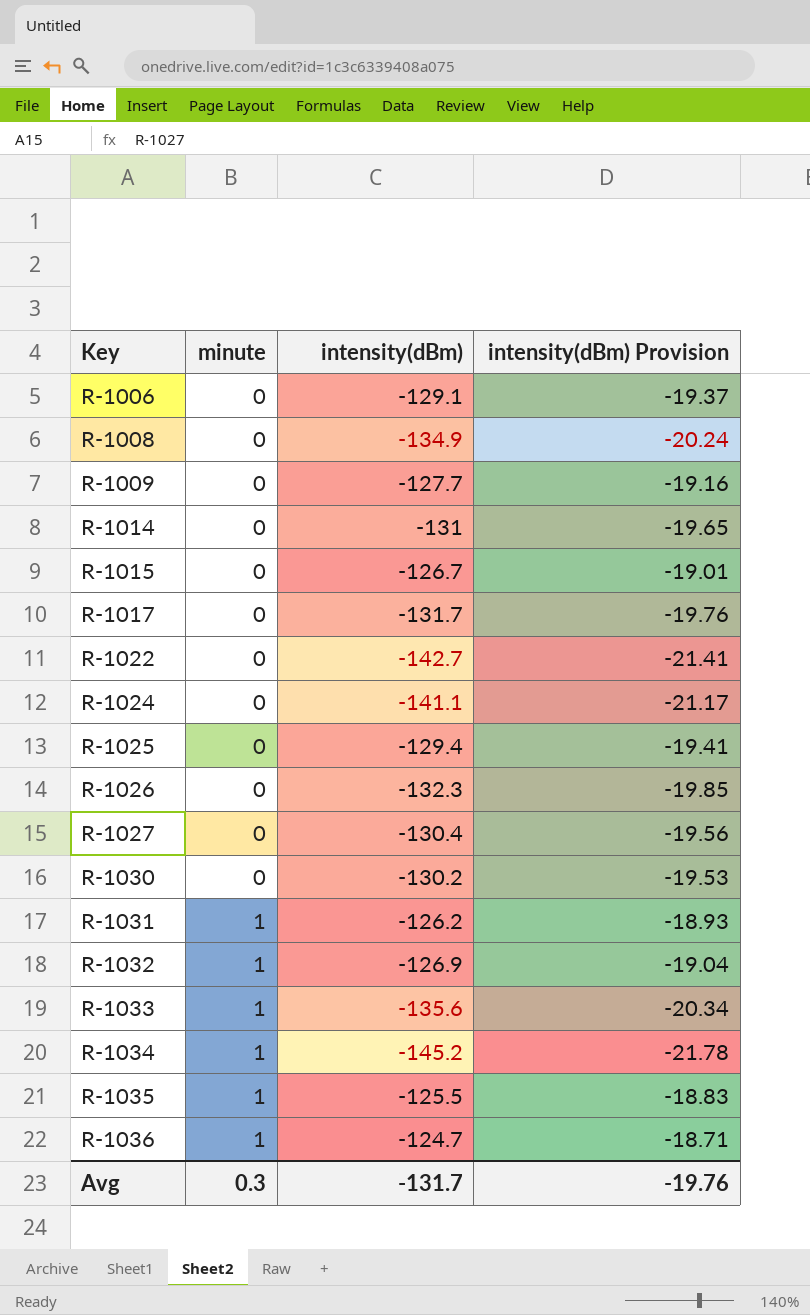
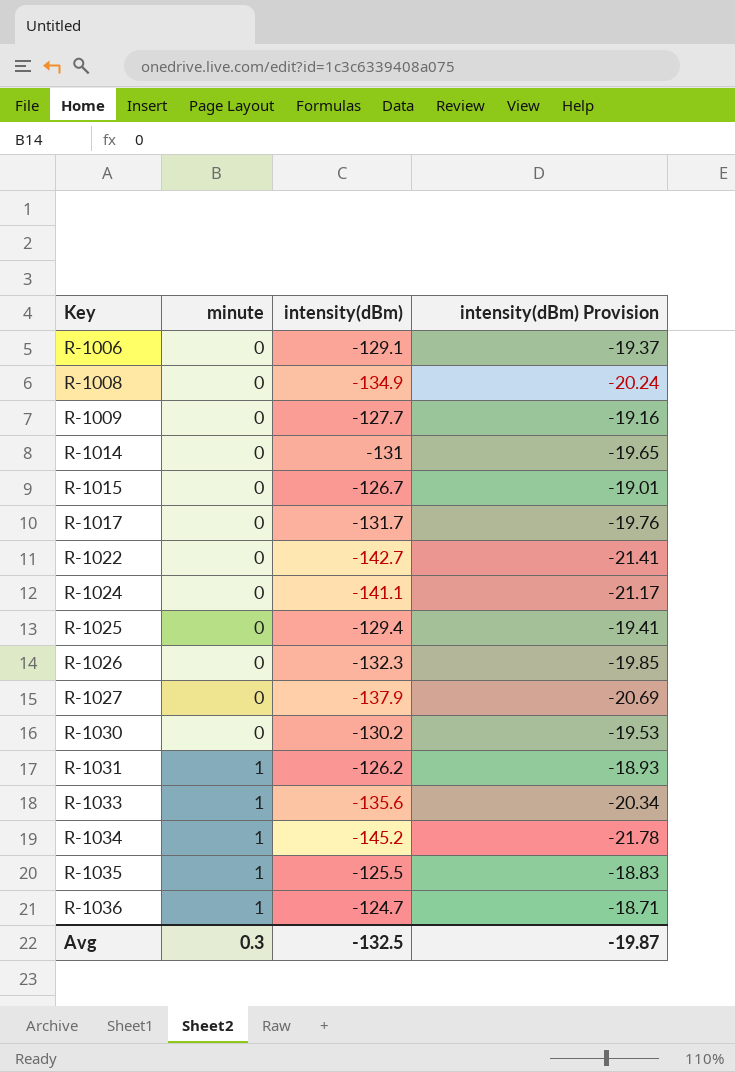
row R-1032: 1 | -126.9 | -19.04 -> none
R-1027 | intensity(dBm): -130.4 -> -137.9
R-1027 | intensity(dBm) Provision: -19.56 -> -20.69
Avg | intensity(dBm): -131.7 -> -132.5
Avg | intensity(dBm) Provision: -19.76 -> -19.87

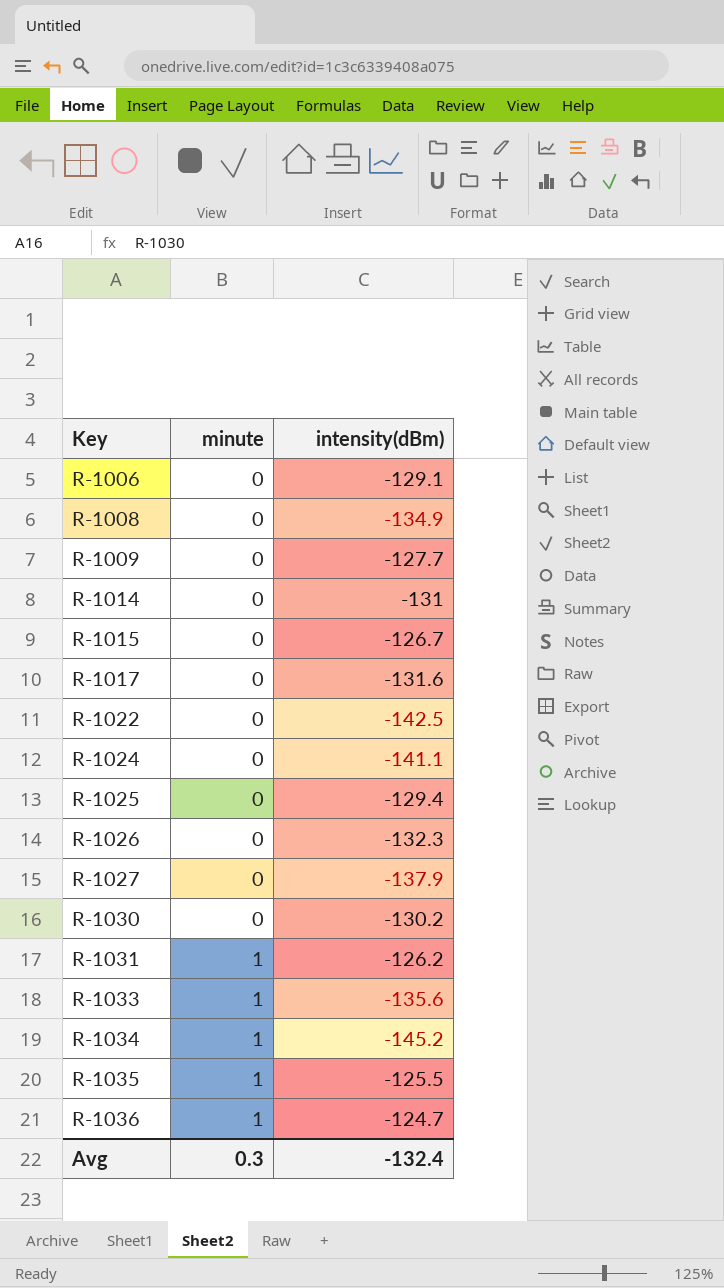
column intensity(dBm) Provision | formula: [intensity(dBm)] * 0.15 -> none
R-1017 | intensity(dBm): -131.7 -> -131.6
R-1022 | intensity(dBm): -142.7 -> -142.5
Avg | intensity(dBm): -132.5 -> -132.4

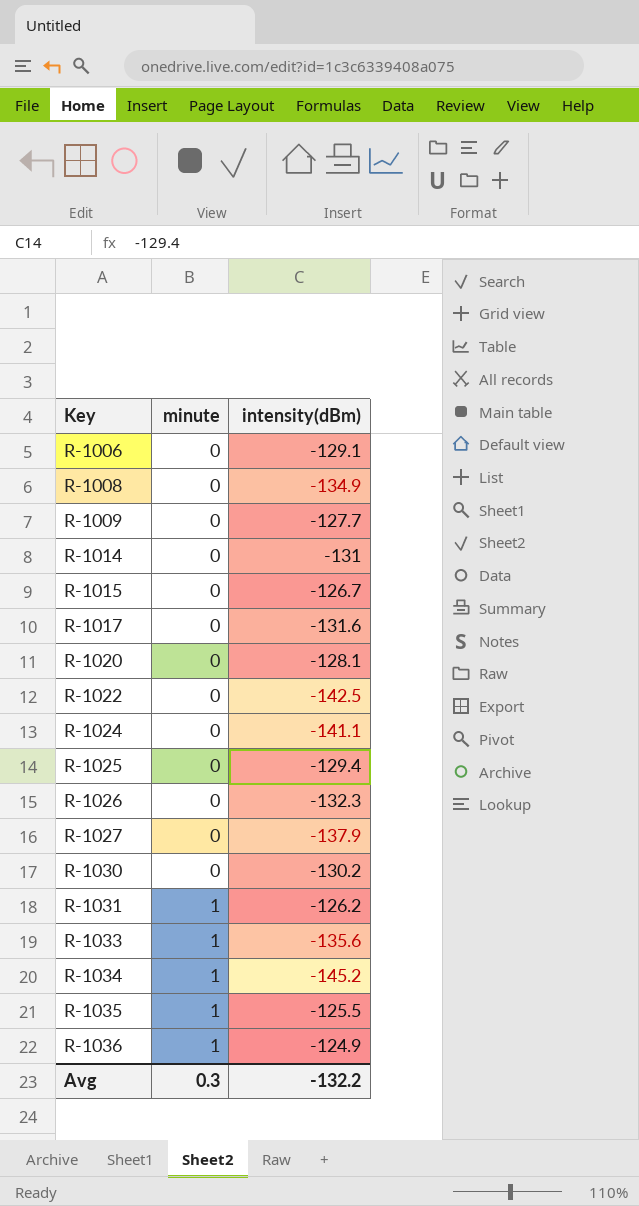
row R-1020: none -> 0 | -128.1
R-1036 | intensity(dBm): -124.7 -> -124.9
Avg | intensity(dBm): -132.4 -> -132.2

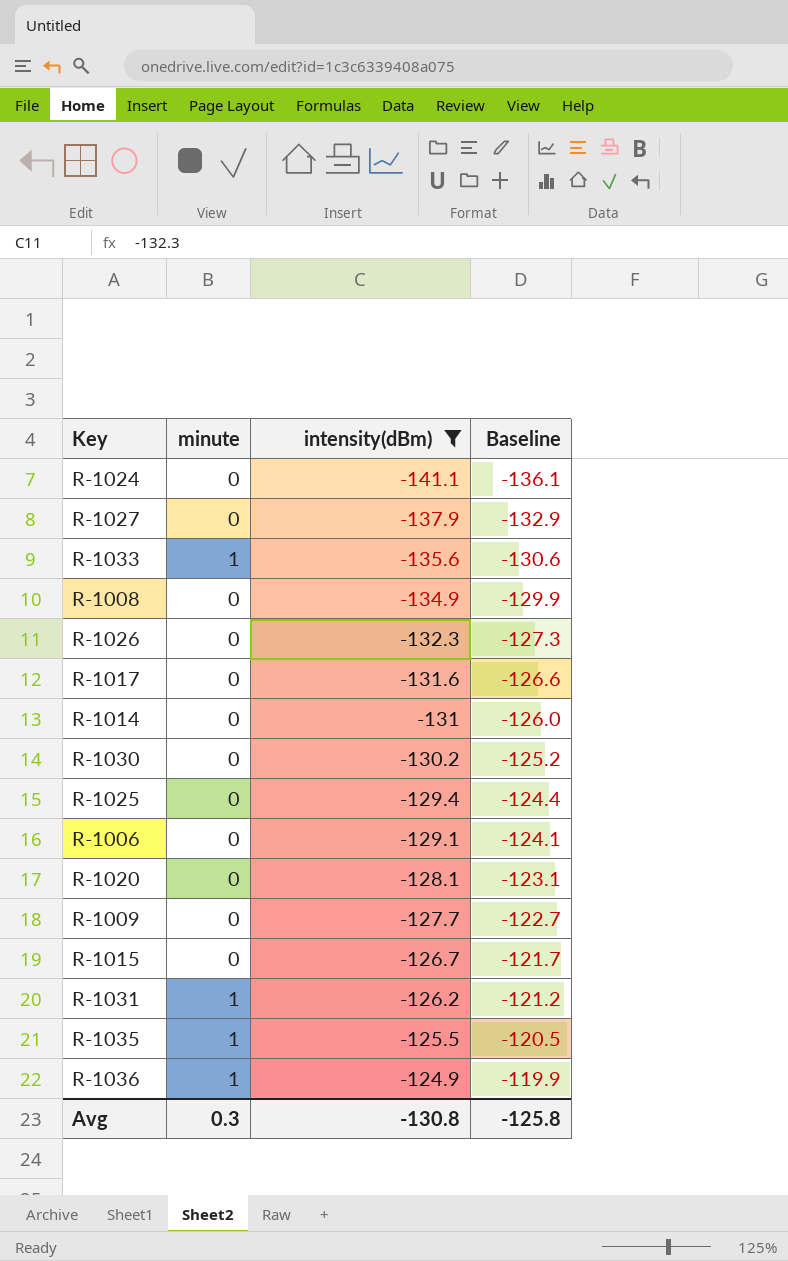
filter: none -> intensity(dBm) >= -141.1
row order: Key ascending -> intensity(dBm) ascending
column Baseline | formula: none -> [intensity(dBm)] + 5
Avg | intensity(dBm): -132.2 -> -130.8

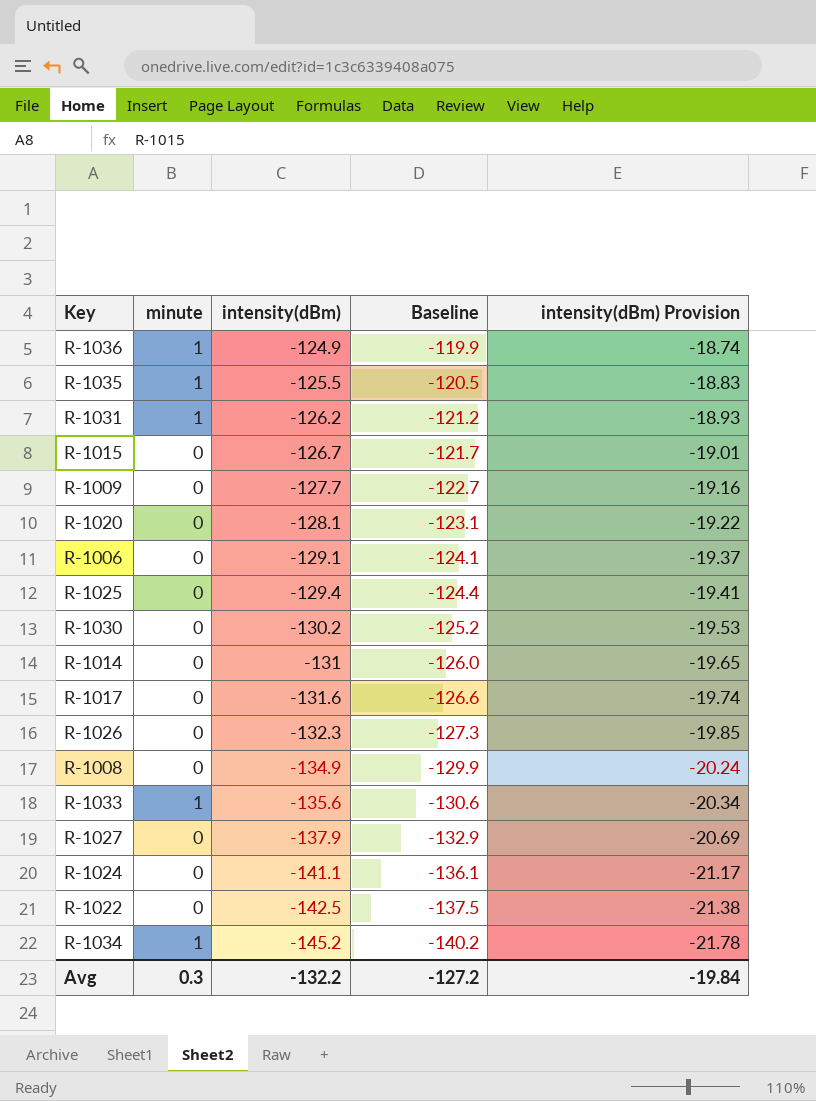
filter: intensity(dBm) >= -141.1 -> none
row order: intensity(dBm) ascending -> intensity(dBm) descending
column intensity(dBm) Provision | formula: none -> [intensity(dBm)] * 0.15
Avg | intensity(dBm): -130.8 -> -132.2
Avg | Baseline: -125.8 -> -127.2

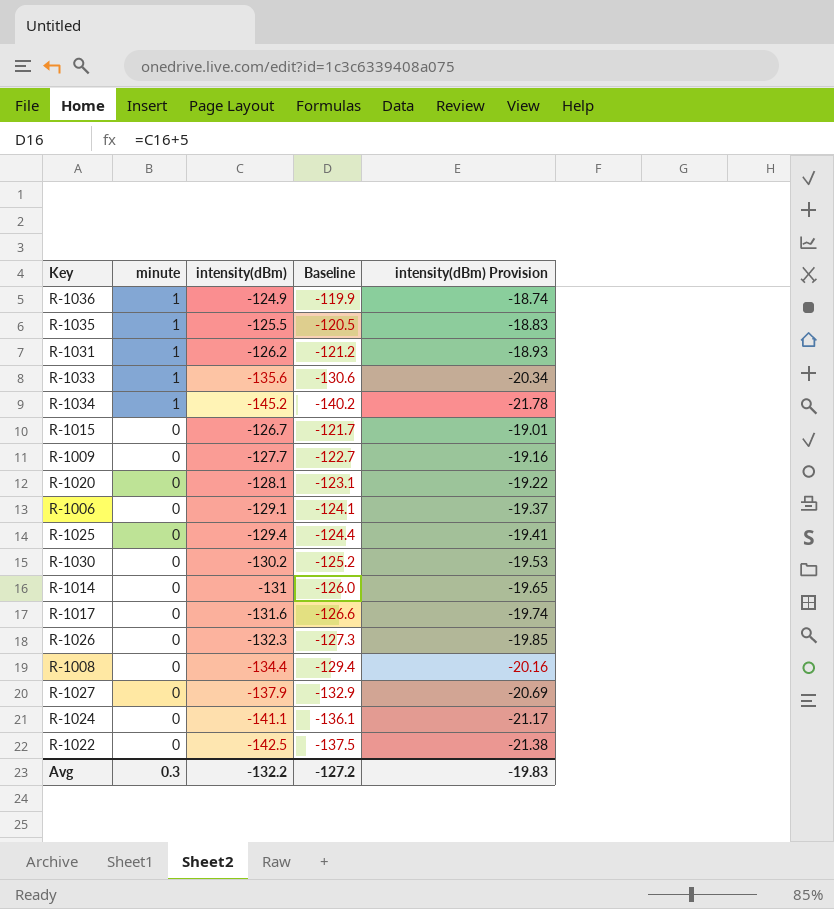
row order: intensity(dBm) descending -> minute descending
R-1008 | intensity(dBm): -134.9 -> -134.4
R-1008 | Baseline: -129.9 -> -129.4
R-1008 | intensity(dBm) Provision: -20.24 -> -20.16
Avg | intensity(dBm) Provision: -19.84 -> -19.83

